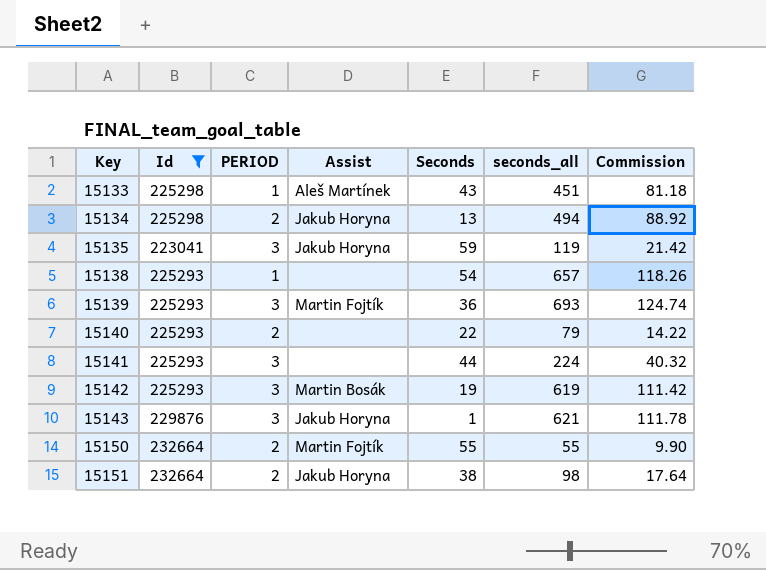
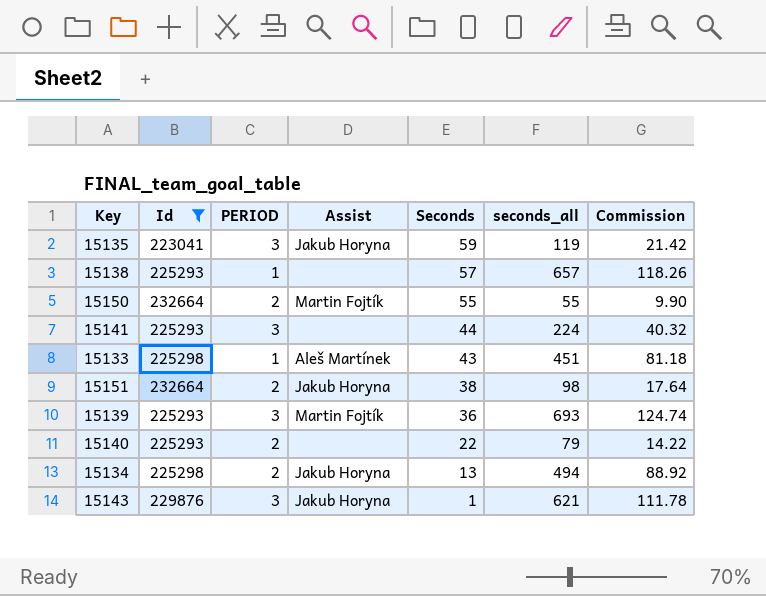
row order: Key ascending -> Seconds descending
row 15142: 225293 | 3 | Martin Bosák | 19 | 619 | 111.42 -> none
15138 | Seconds: 54 -> 57

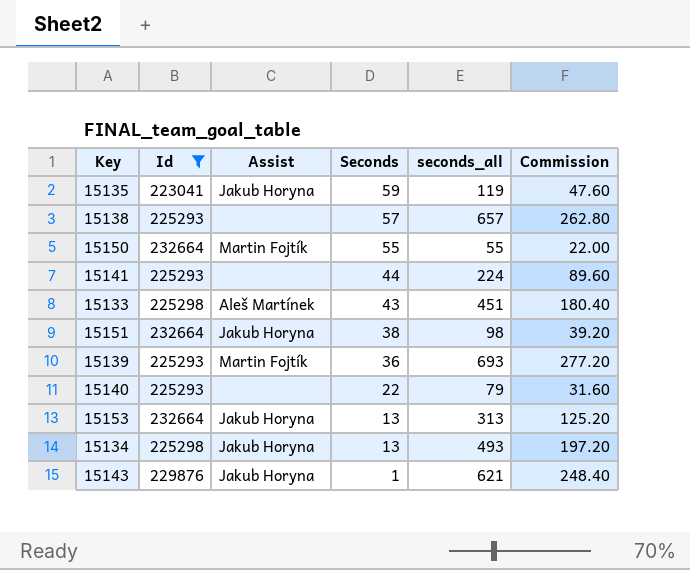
column PERIOD | position: 3 -> none
column Commission | formula: [seconds_all] * 0.18 -> [seconds_all] * 0.4
row 15153: none -> 232664 | Jakub Horyna | 13 | 313 | 125.20
15134 | seconds_all: 494 -> 493

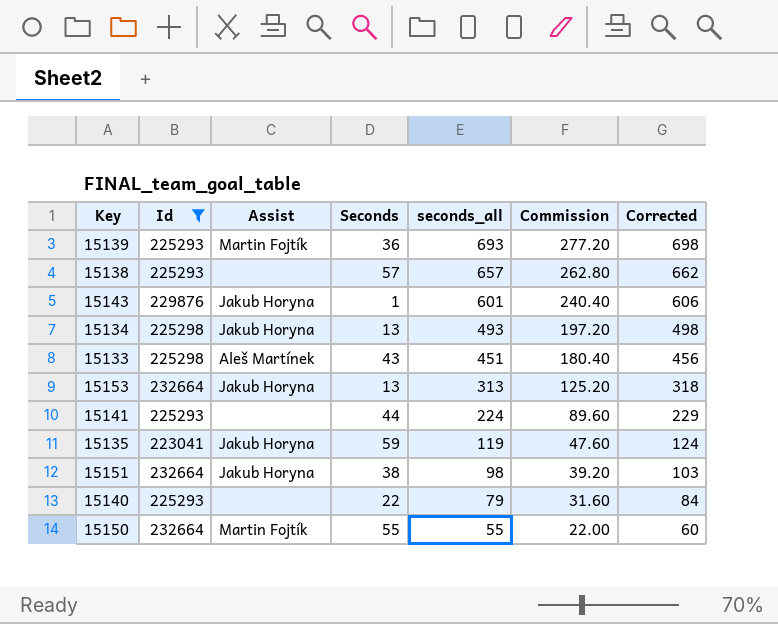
row order: Seconds descending -> seconds_all descending
column Corrected | formula: none -> [seconds_all] + 5
15143 | seconds_all: 621 -> 601
15143 | Commission: 248.40 -> 240.40

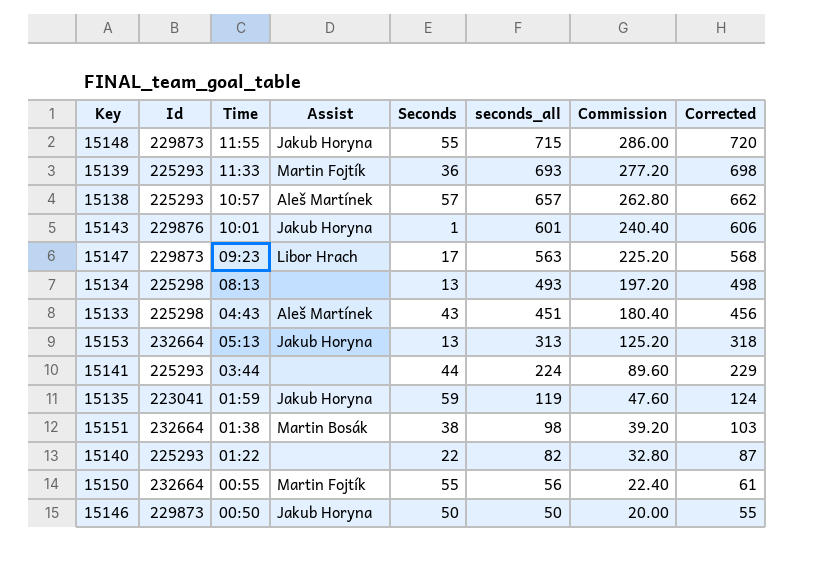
filter: Id != 229873 -> none
column Time | position: none -> 3
15138 | Assist: none -> Aleš Martínek
15134 | Assist: Jakub Horyna -> none
15151 | Assist: Jakub Horyna -> Martin Bosák
15140 | seconds_all: 79 -> 82
15140 | Commission: 31.60 -> 32.80
15140 | Corrected: 84 -> 87
15150 | seconds_all: 55 -> 56
15150 | Commission: 22.00 -> 22.40
15150 | Corrected: 60 -> 61

